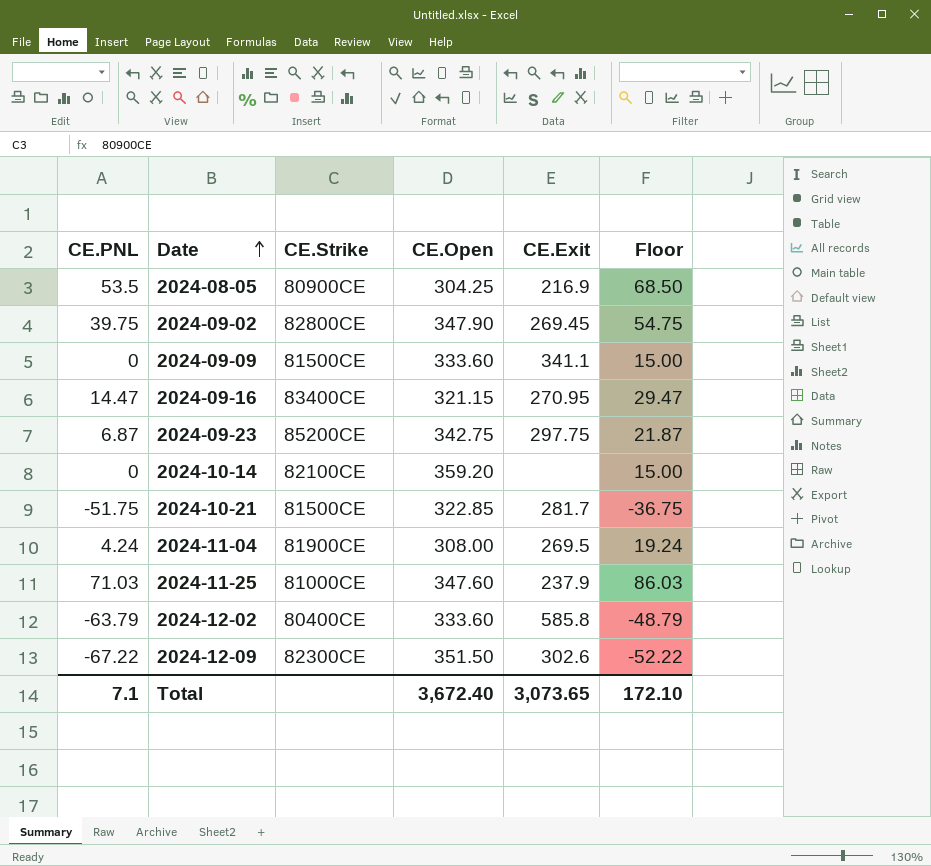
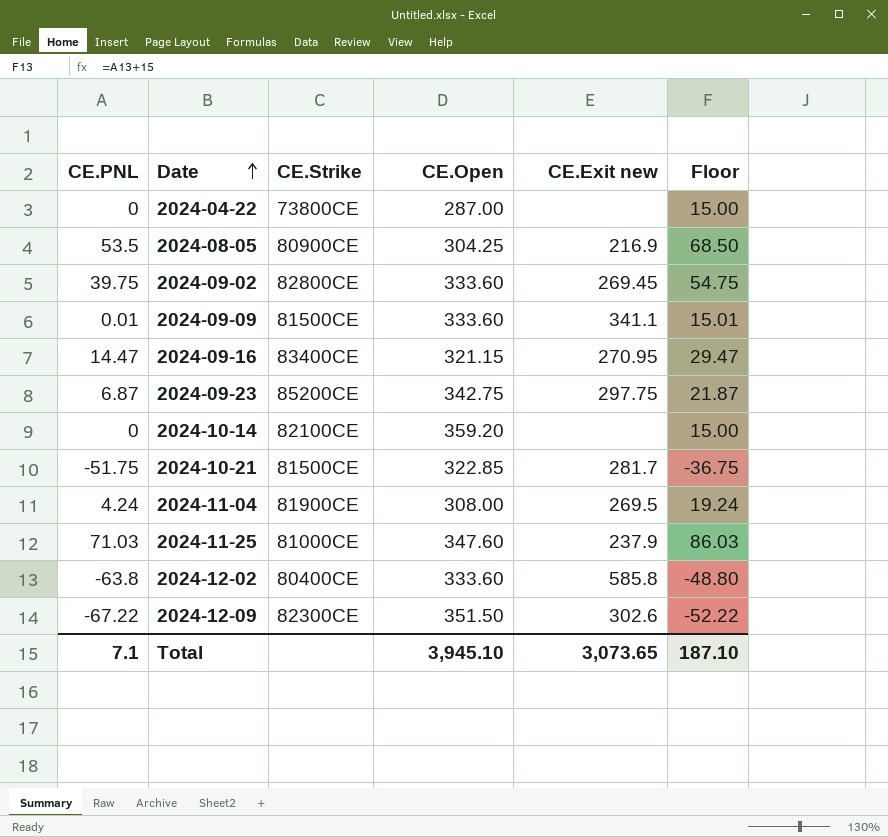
column name: CE.Exit -> CE.Exit new
row 2024-04-22: none -> 0 | 73800CE | 287.00 | none | 15.00
2024-09-02 | CE.Open: 347.90 -> 333.60
2024-09-09 | CE.PNL: 0 -> 0.01
2024-09-09 | Floor: 15.00 -> 15.01
2024-12-02 | CE.PNL: -63.79 -> -63.8
2024-12-02 | Floor: -48.79 -> -48.80
Total | CE.Open: 3,672.40 -> 3,945.10
Total | Floor: 172.10 -> 187.10

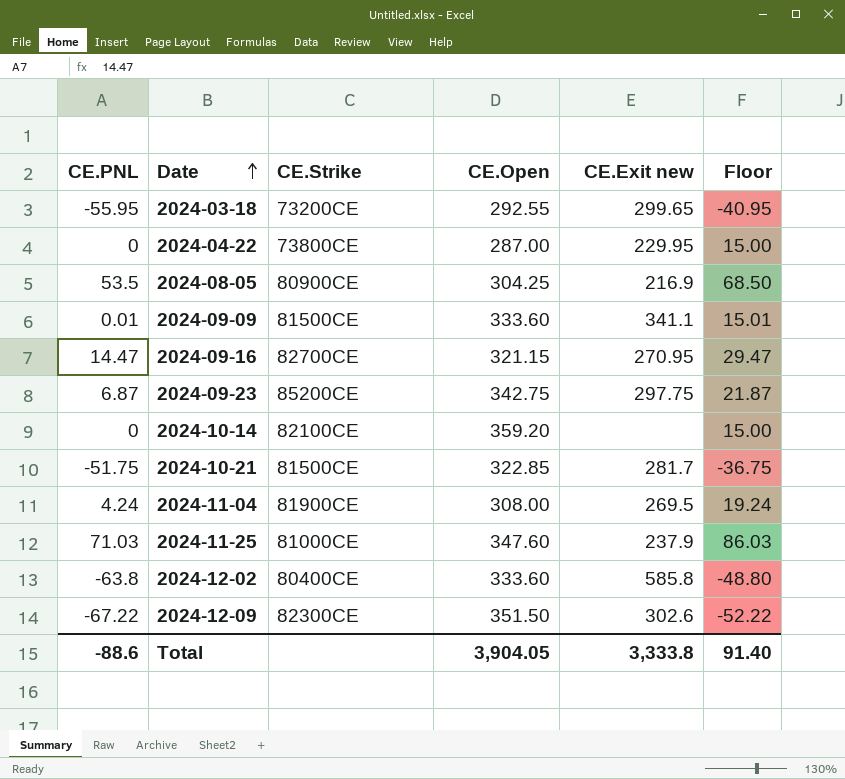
row 2024-09-02: 39.75 | 82800CE | 333.60 | 269.45 | 54.75 -> none
row 2024-03-18: none -> -55.95 | 73200CE | 292.55 | 299.65 | -40.95
2024-04-22 | CE.Exit new: none -> 229.95
2024-09-16 | CE.Strike: 83400CE -> 82700CE
Total | CE.PNL: 7.1 -> -88.6
Total | CE.Open: 3,945.10 -> 3,904.05
Total | CE.Exit new: 3,073.65 -> 3,333.8
Total | Floor: 187.10 -> 91.40

